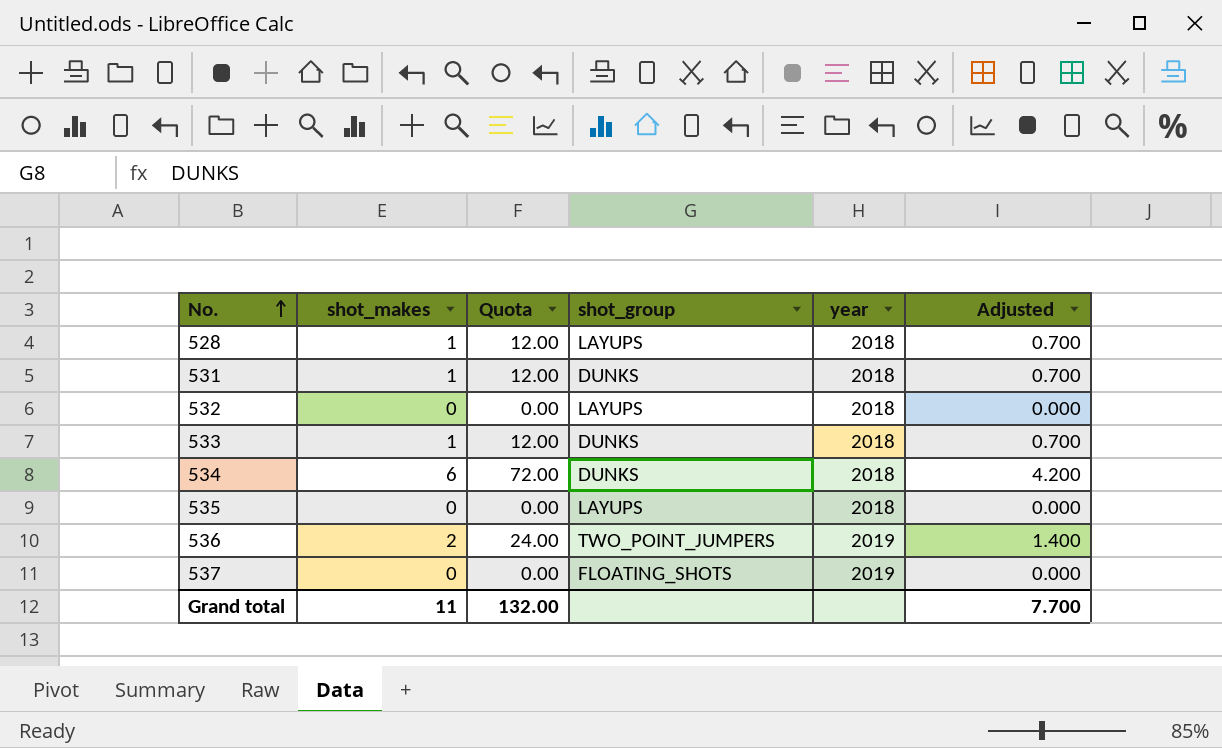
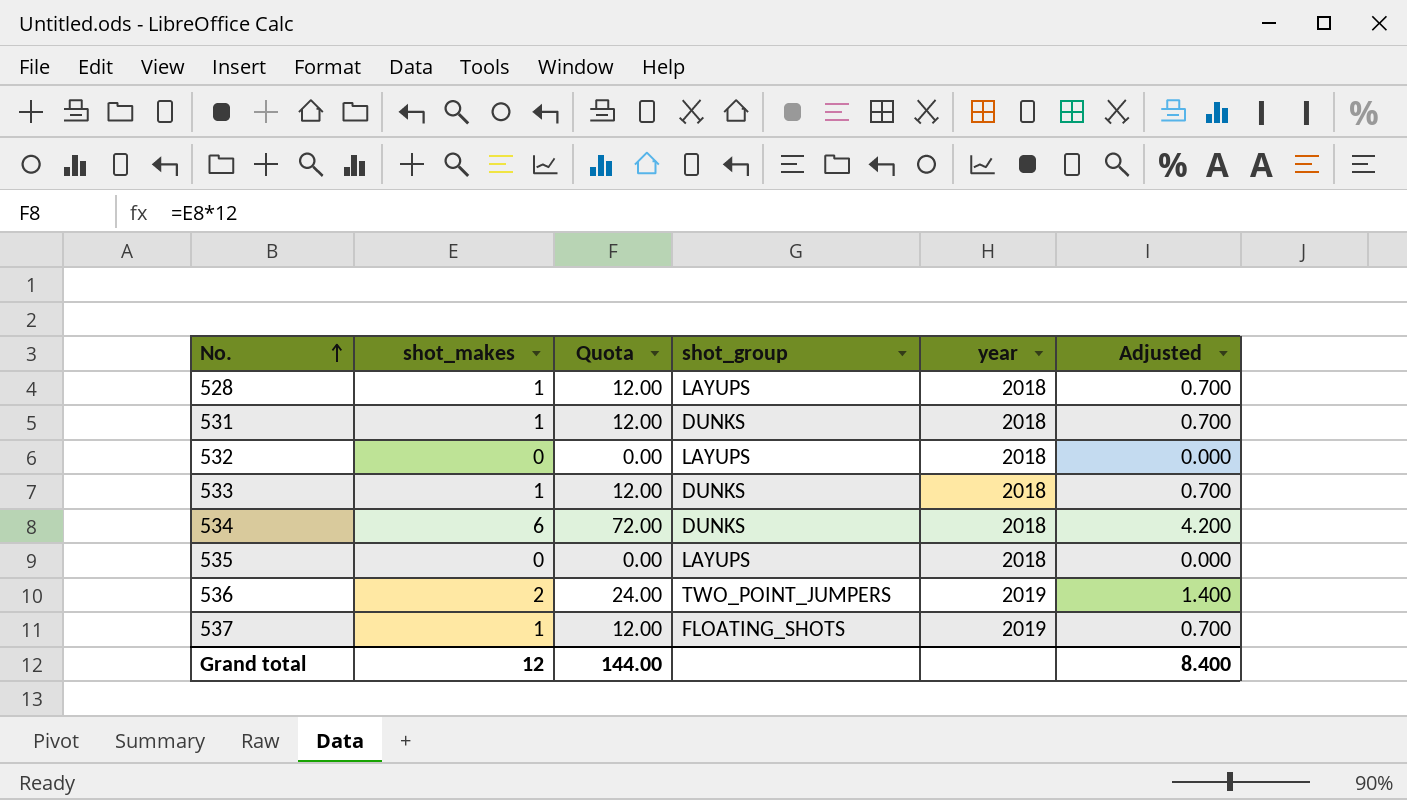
537 | shot_makes: 0 -> 1
537 | Quota: 0.00 -> 12.00
537 | Adjusted: 0.000 -> 0.700
Grand total | shot_makes: 11 -> 12
Grand total | Quota: 132.00 -> 144.00
Grand total | Adjusted: 7.700 -> 8.400

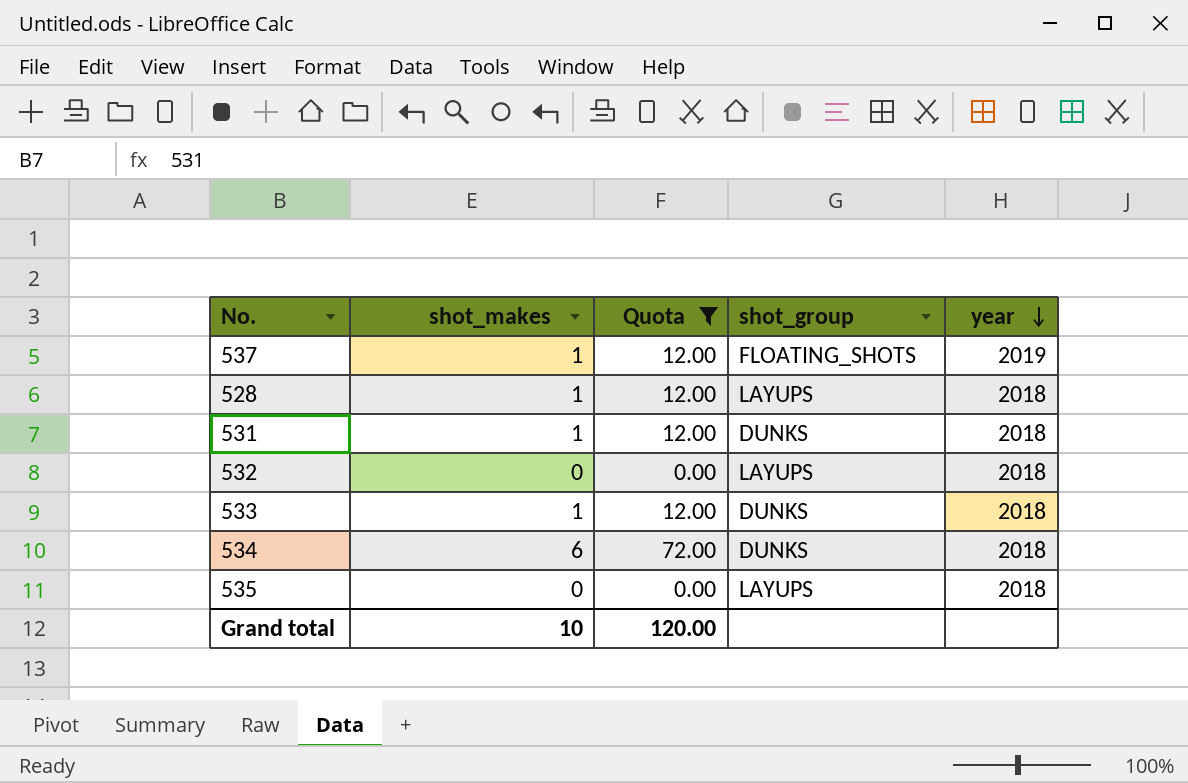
filter: none -> Quota != 24.00
row order: No. ascending -> year descending
column Adjusted | formula: [shot_makes] * 0.7 -> none
Grand total | shot_makes: 12 -> 10
Grand total | Quota: 144.00 -> 120.00

